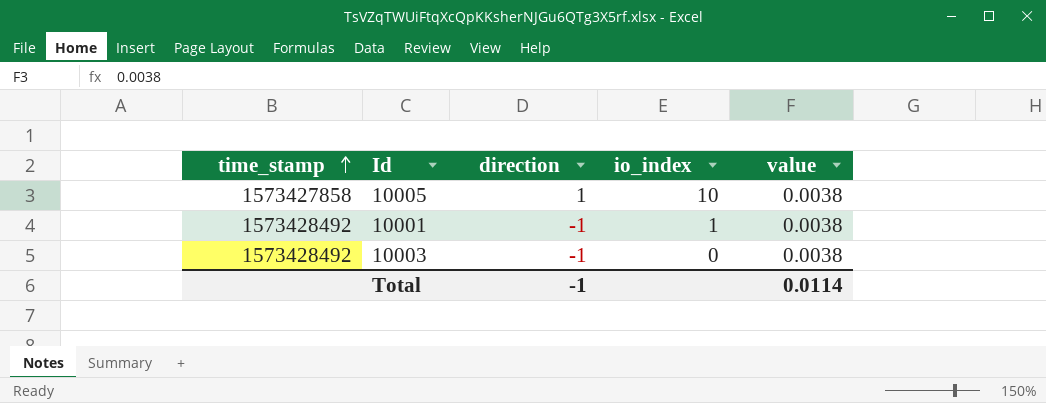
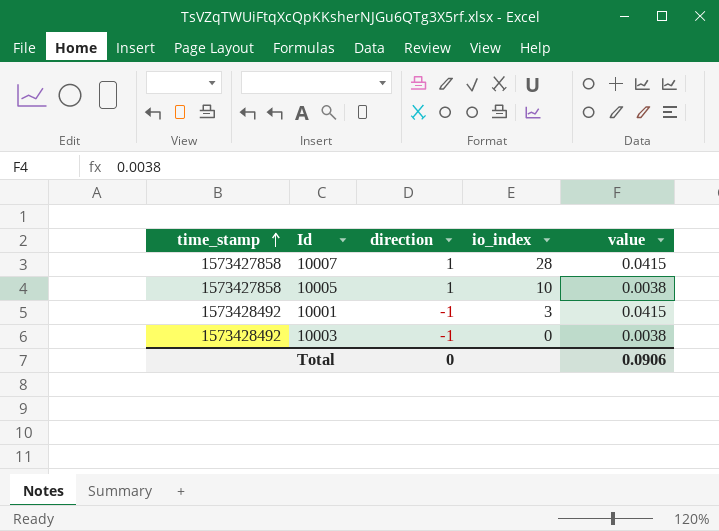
row 10007: none -> 1573427858 | 1 | 28 | 0.0415
10001 | io_index: 1 -> 3
10001 | value: 0.0038 -> 0.0415
Total | direction: -1 -> 0
Total | value: 0.0114 -> 0.0906

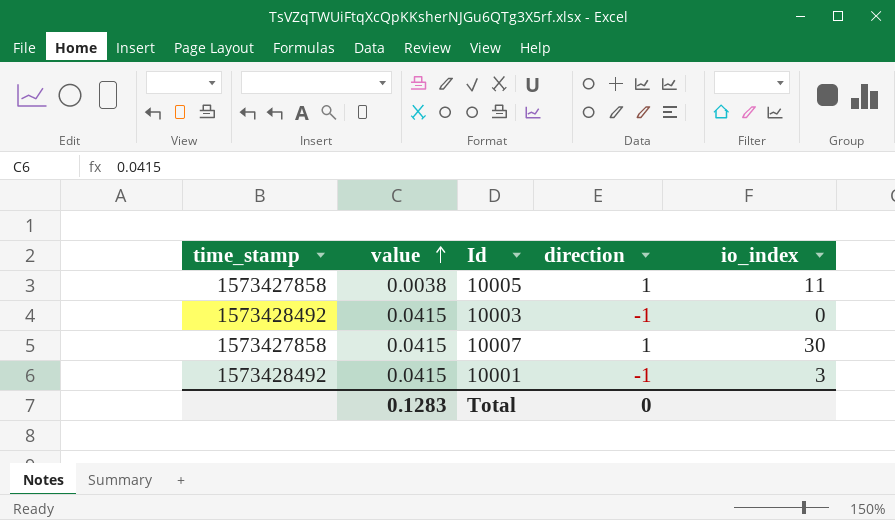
row order: time_stamp ascending -> value ascending
column value | position: 5 -> 2
10005 | io_index: 10 -> 11
10003 | value: 0.0038 -> 0.0415
10007 | io_index: 28 -> 30
Total | value: 0.0906 -> 0.1283

